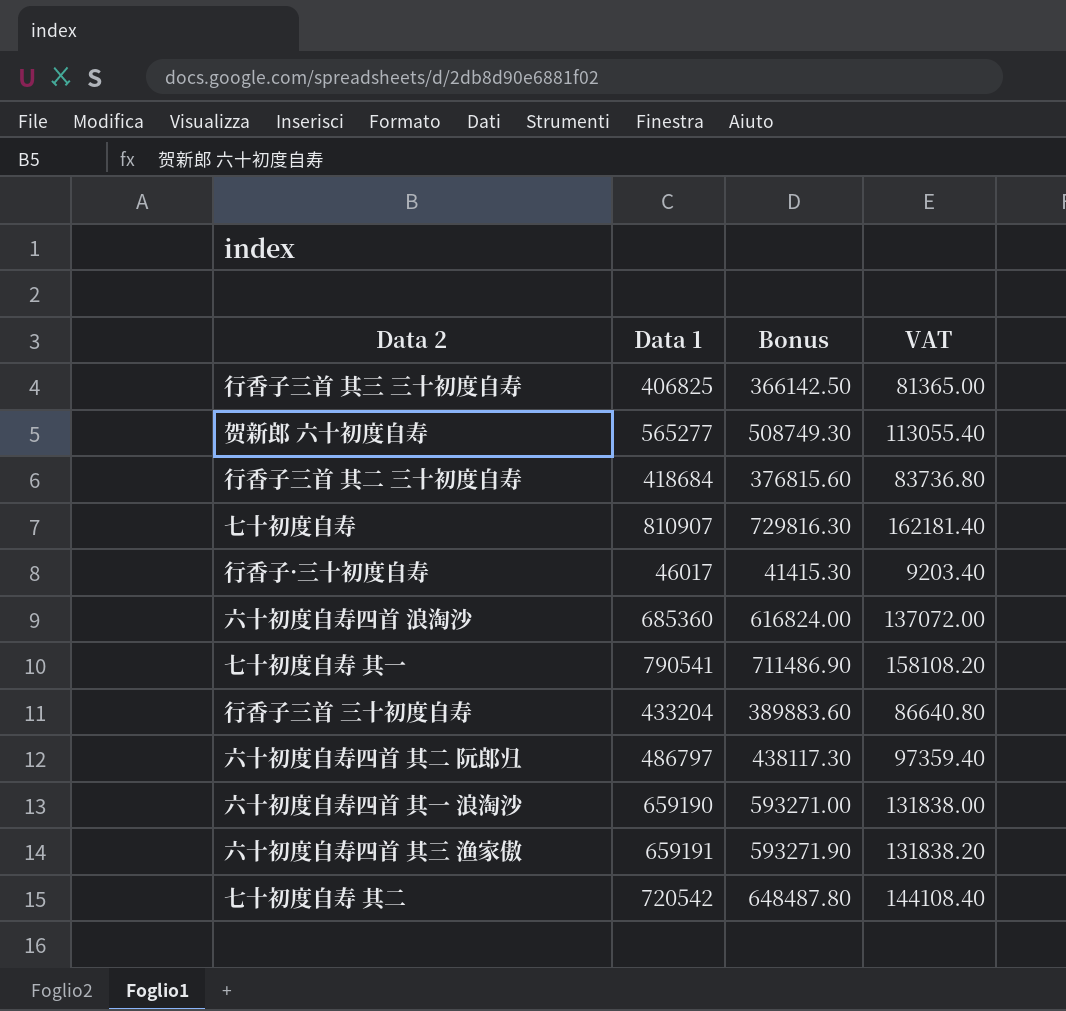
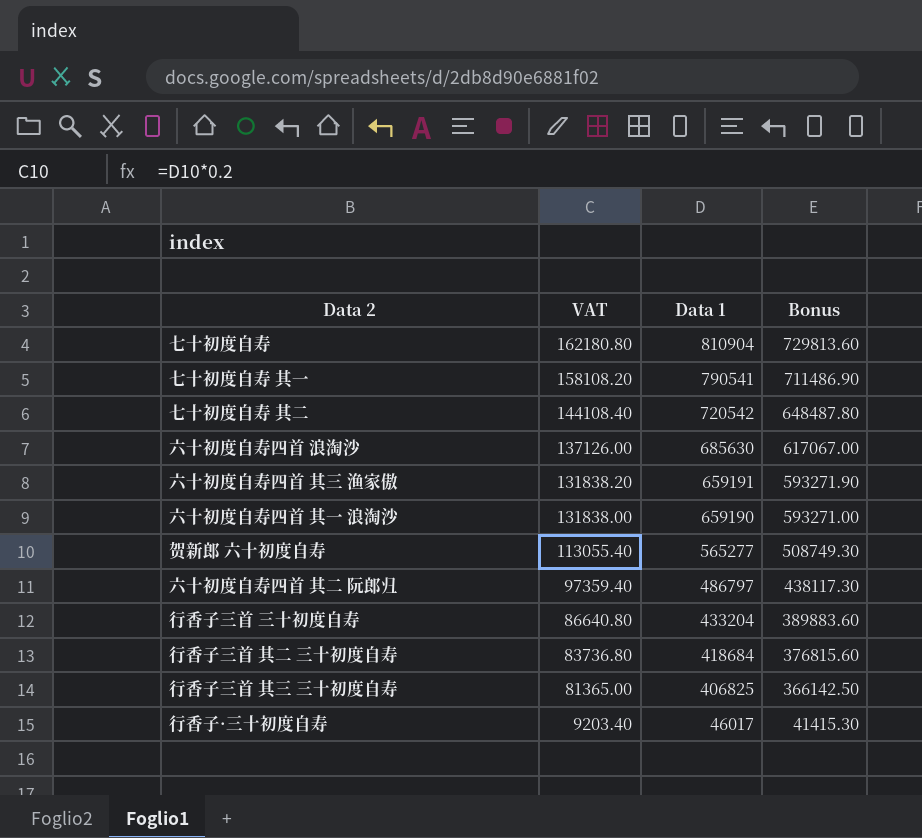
row order: none -> VAT descending
column VAT | position: 4 -> 2
七十初度自寿 | VAT: 162181.40 -> 162180.80
七十初度自寿 | Data 1: 810907 -> 810904
七十初度自寿 | Bonus: 729816.30 -> 729813.60
六十初度自寿四首 浪淘沙 | VAT: 137072.00 -> 137126.00
六十初度自寿四首 浪淘沙 | Data 1: 685360 -> 685630
六十初度自寿四首 浪淘沙 | Bonus: 616824.00 -> 617067.00

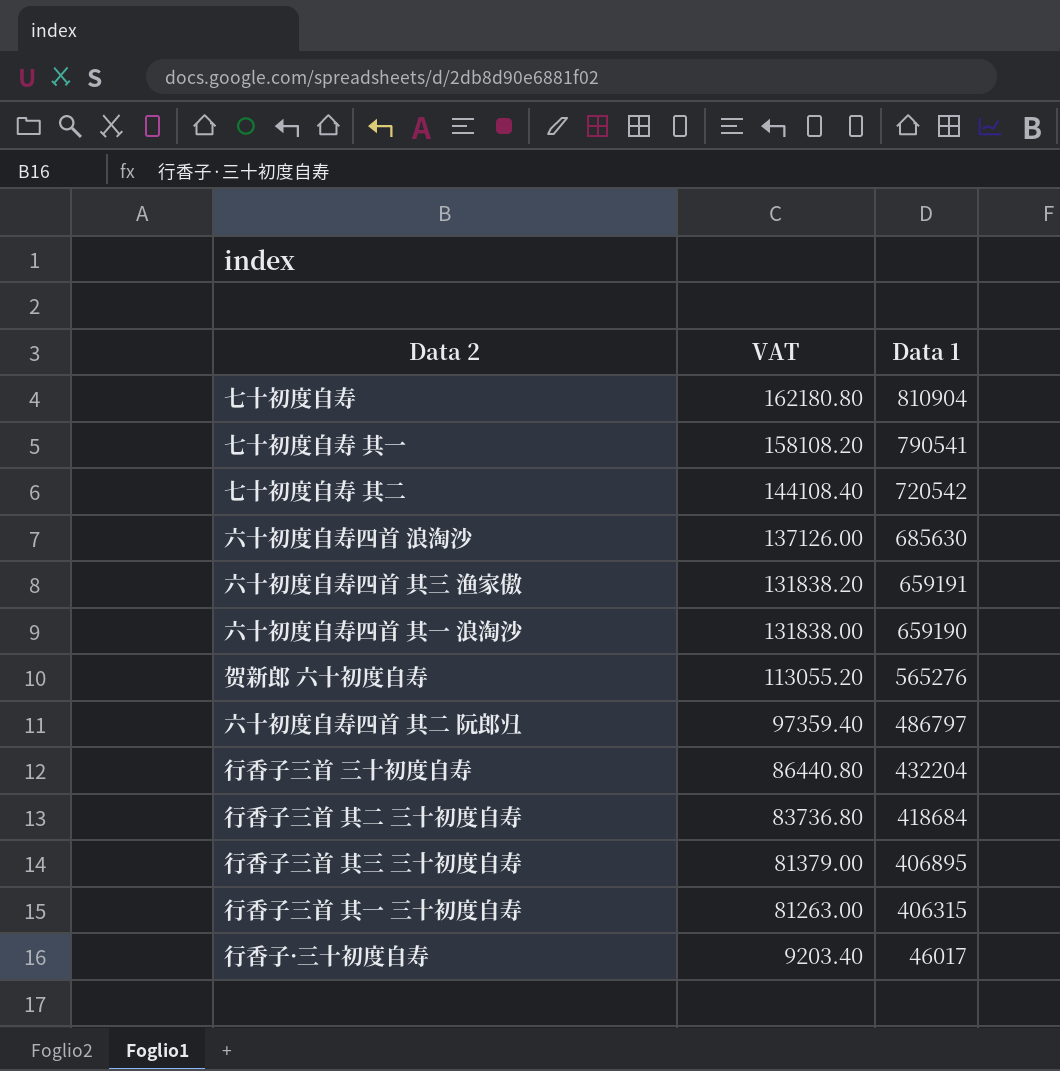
column Bonus | formula: [Data 1] * 0.9 -> none
贺新郎 六十初度自寿 | VAT: 113055.40 -> 113055.20
贺新郎 六十初度自寿 | Data 1: 565277 -> 565276
行香子三首 三十初度自寿 | VAT: 86640.80 -> 86440.80
行香子三首 三十初度自寿 | Data 1: 433204 -> 432204
行香子三首 其三 三十初度自寿 | VAT: 81365.00 -> 81379.00
行香子三首 其三 三十初度自寿 | Data 1: 406825 -> 406895
row 行香子三首 其一 三十初度自寿: none -> 81263.00 | 406315

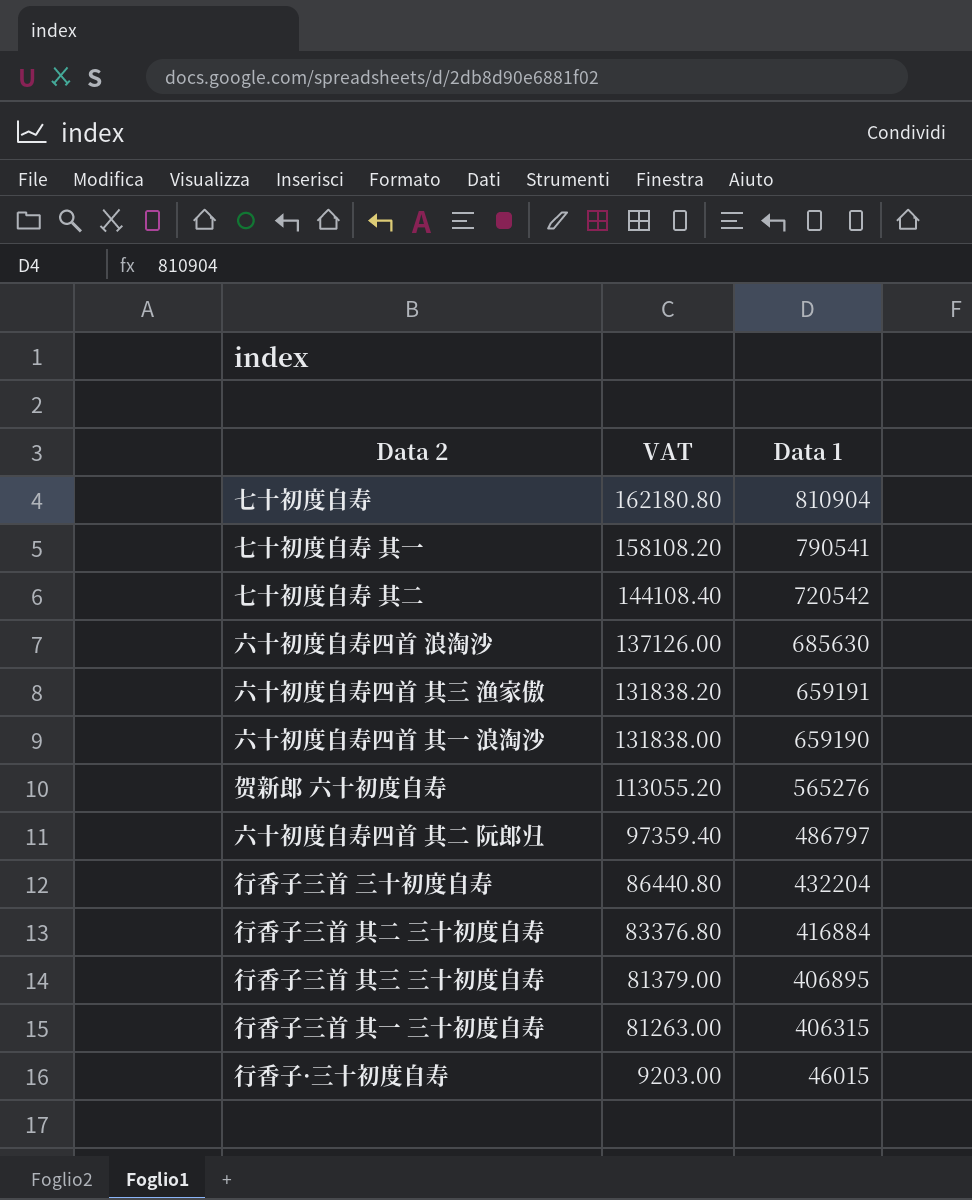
行香子三首 其二 三十初度自寿 | VAT: 83736.80 -> 83376.80
行香子三首 其二 三十初度自寿 | Data 1: 418684 -> 416884
行香子·三十初度自寿 | VAT: 9203.40 -> 9203.00
行香子·三十初度自寿 | Data 1: 46017 -> 46015

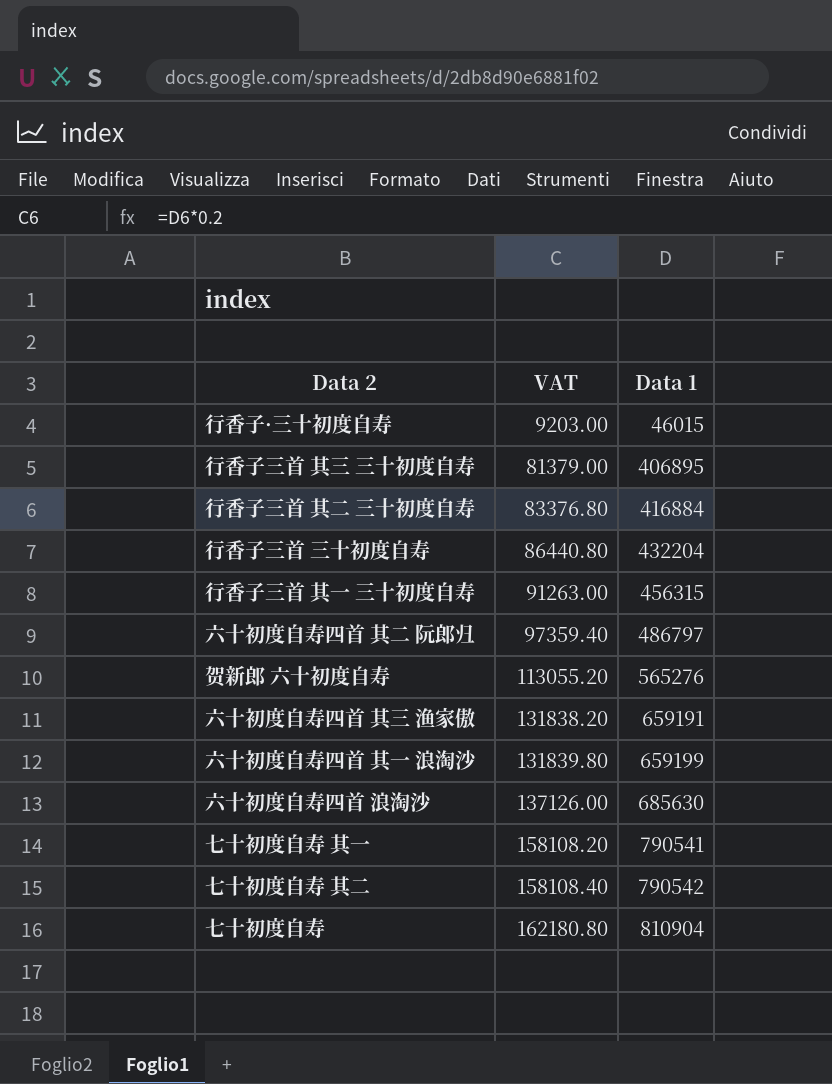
row order: VAT descending -> VAT ascending
行香子三首 其一 三十初度自寿 | VAT: 81263.00 -> 91263.00
行香子三首 其一 三十初度自寿 | Data 1: 406315 -> 456315
六十初度自寿四首 其一 浪淘沙 | VAT: 131838.00 -> 131839.80
六十初度自寿四首 其一 浪淘沙 | Data 1: 659190 -> 659199
七十初度自寿 其二 | VAT: 144108.40 -> 158108.40
七十初度自寿 其二 | Data 1: 720542 -> 790542

